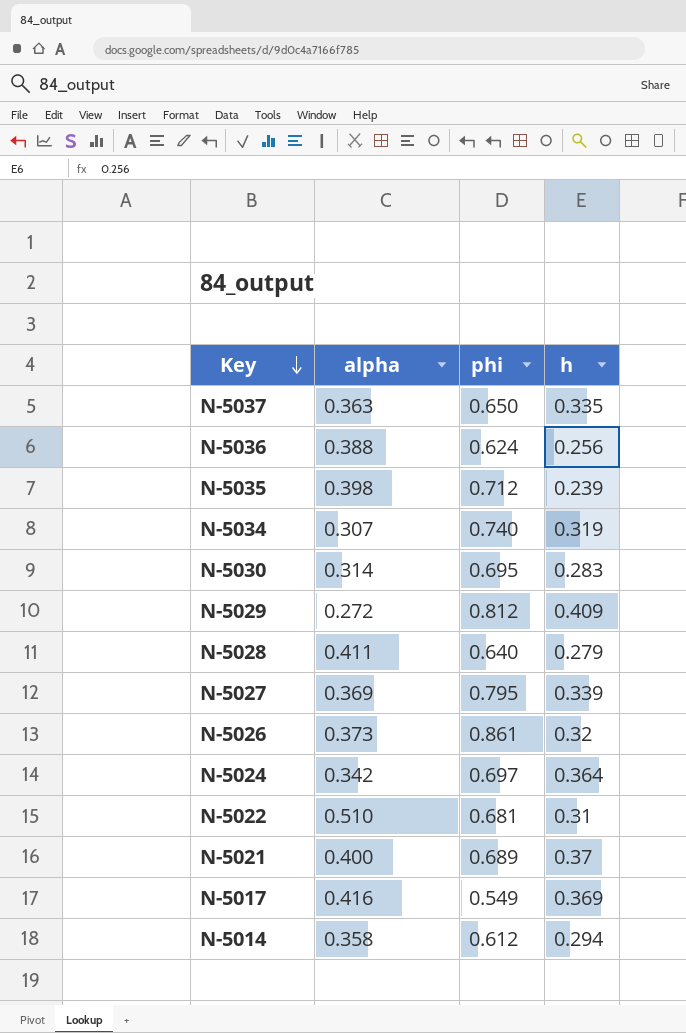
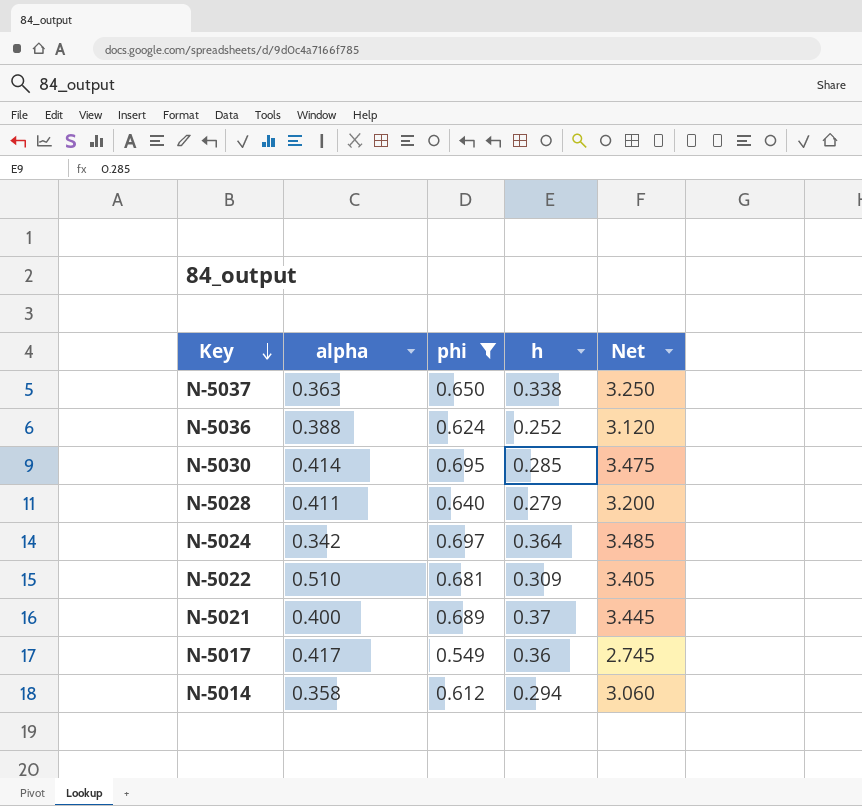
filter: none -> phi <= 0.697
column Net | formula: none -> [phi] * 5
N-5037 | h: 0.335 -> 0.338
N-5036 | h: 0.256 -> 0.252
N-5030 | alpha: 0.314 -> 0.414
N-5030 | h: 0.283 -> 0.285
N-5022 | h: 0.31 -> 0.309
N-5017 | alpha: 0.416 -> 0.417
N-5017 | h: 0.369 -> 0.36

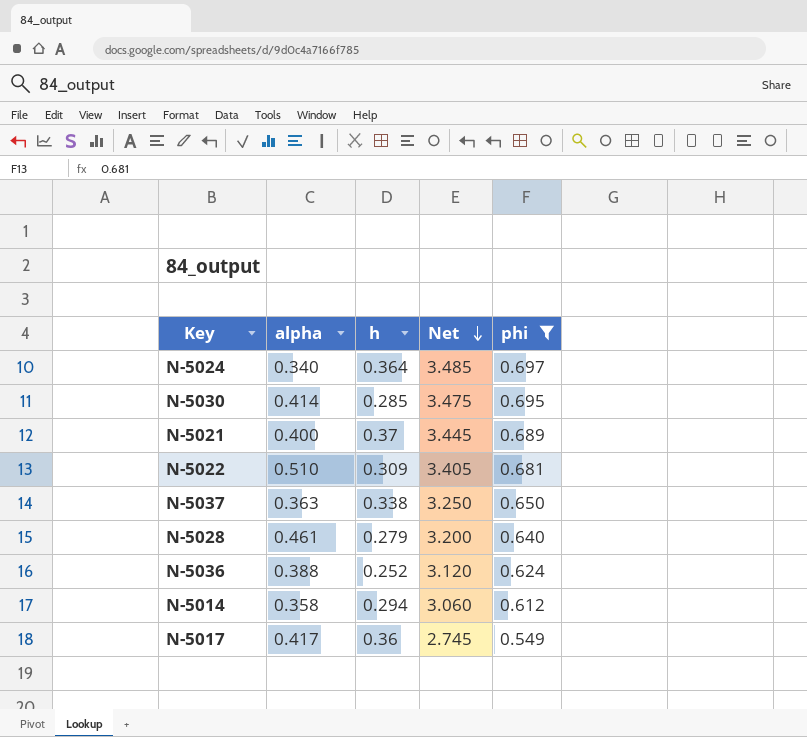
row order: Key descending -> Net descending
column phi | position: 3 -> 5
N-5024 | alpha: 0.342 -> 0.340
N-5028 | alpha: 0.411 -> 0.461

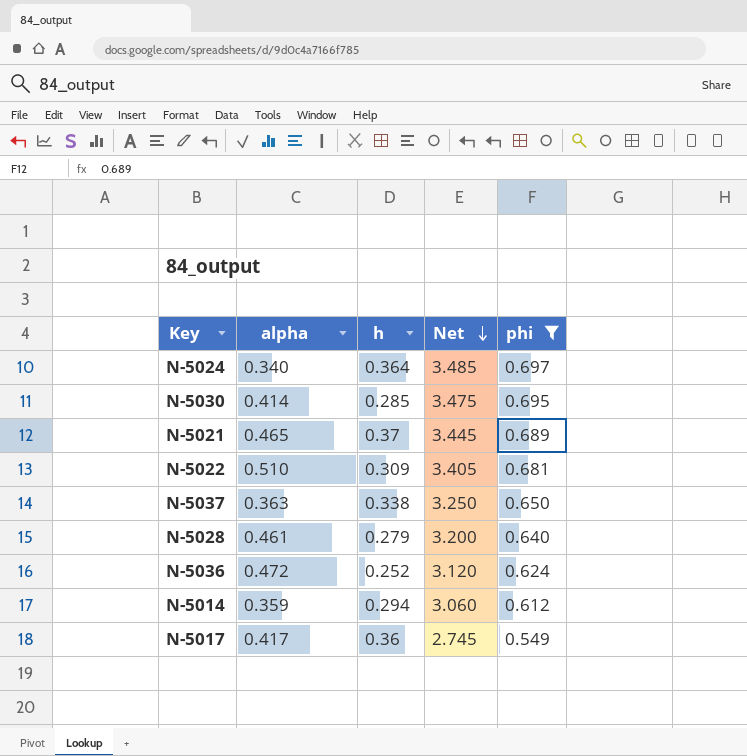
N-5021 | alpha: 0.400 -> 0.465
N-5036 | alpha: 0.388 -> 0.472
N-5014 | alpha: 0.358 -> 0.359

